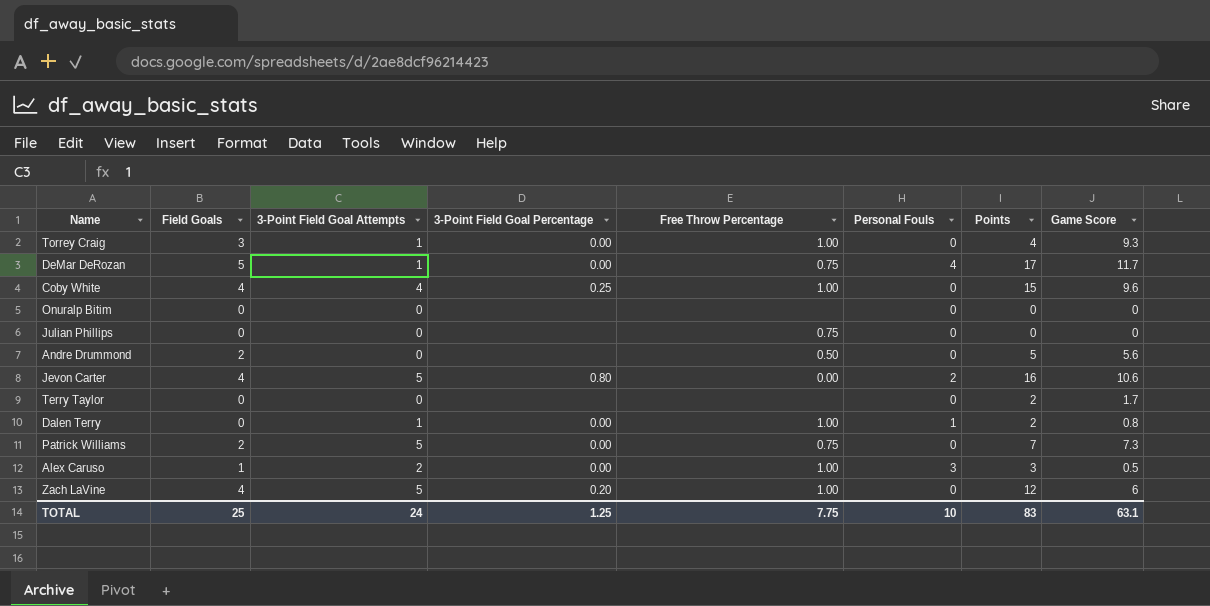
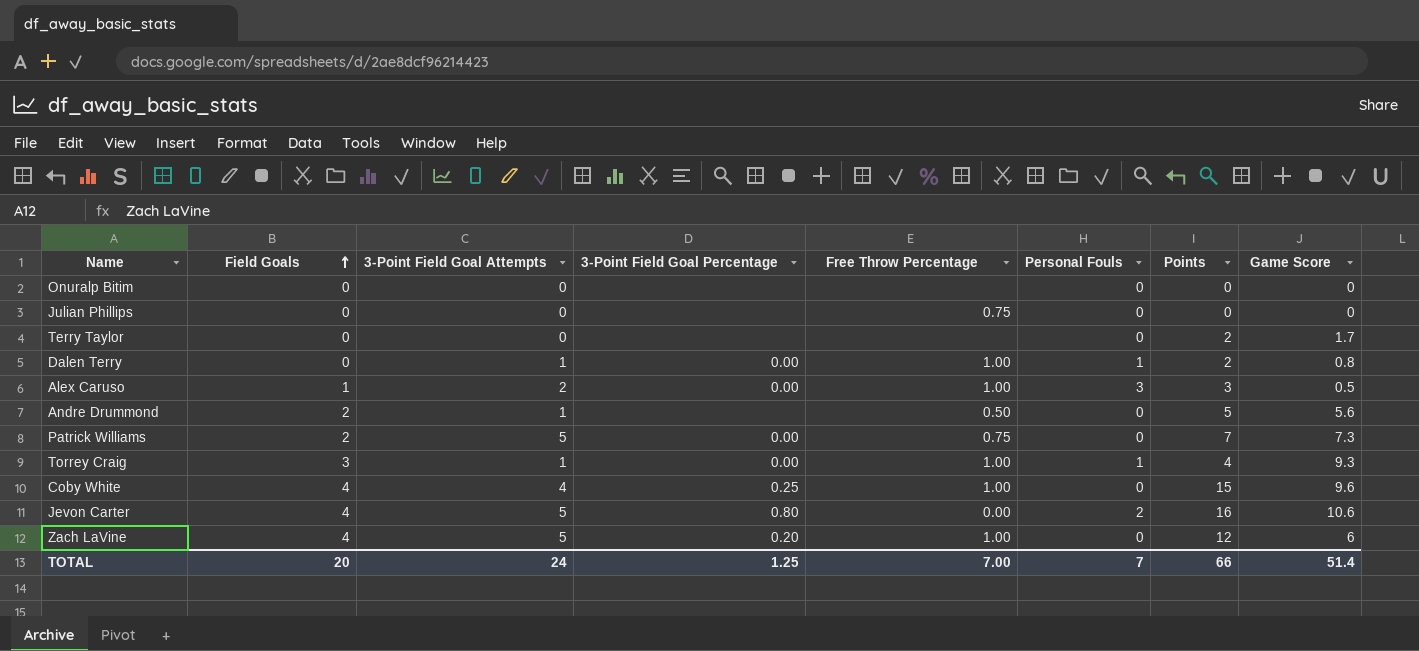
row order: none -> Field Goals ascending
row DeMar DeRozan: 5 | 1 | 0.00 | 0.75 | 4 | 17 | 11.7 -> none
Andre Drummond | 3-Point Field Goal Attempts: 0 -> 1
Torrey Craig | Personal Fouls: 0 -> 1
TOTAL | Field Goals: 25 -> 20
TOTAL | Free Throw Percentage: 7.75 -> 7.00
TOTAL | Personal Fouls: 10 -> 7
TOTAL | Points: 83 -> 66
TOTAL | Game Score: 63.1 -> 51.4

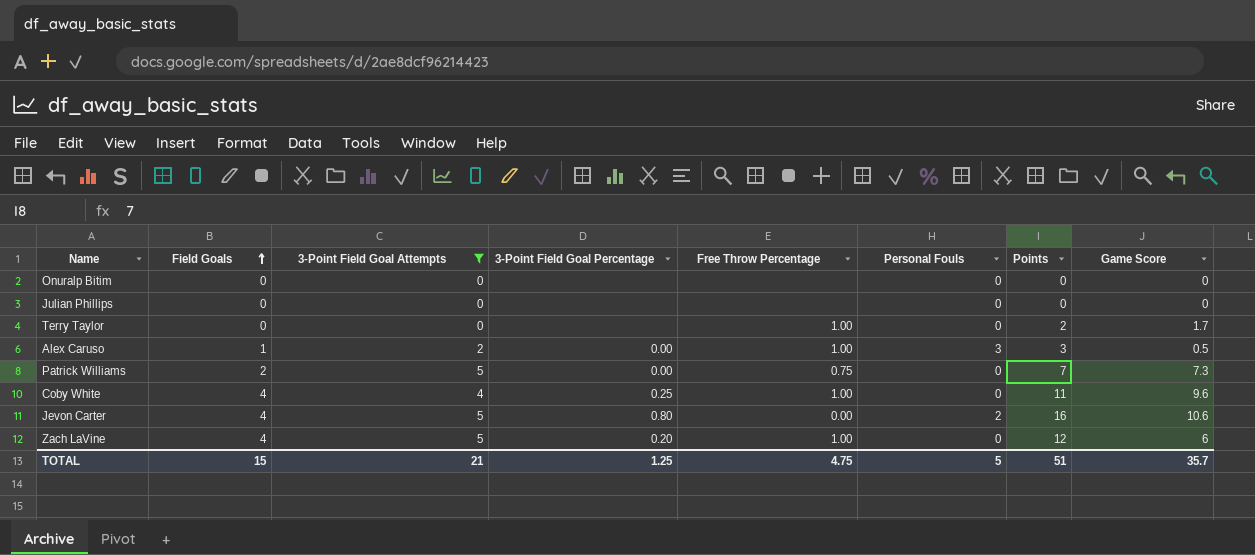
filter: none -> 3-Point Field Goal Attempts != 1
Julian Phillips | Free Throw Percentage: 0.75 -> none
Terry Taylor | Free Throw Percentage: none -> 1.00
Coby White | Points: 15 -> 11
TOTAL | Field Goals: 20 -> 15
TOTAL | 3-Point Field Goal Attempts: 24 -> 21
TOTAL | Free Throw Percentage: 7.00 -> 4.75
TOTAL | Personal Fouls: 7 -> 5
TOTAL | Points: 66 -> 51
TOTAL | Game Score: 51.4 -> 35.7

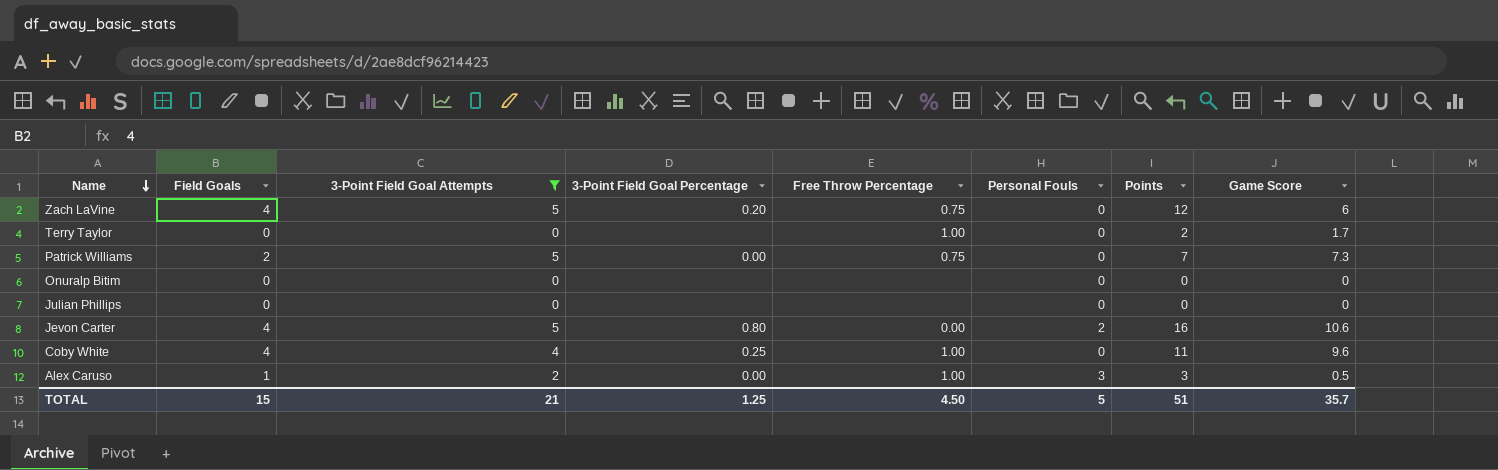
row order: Field Goals ascending -> Name descending
Zach LaVine | Free Throw Percentage: 1.00 -> 0.75
TOTAL | Free Throw Percentage: 4.75 -> 4.50

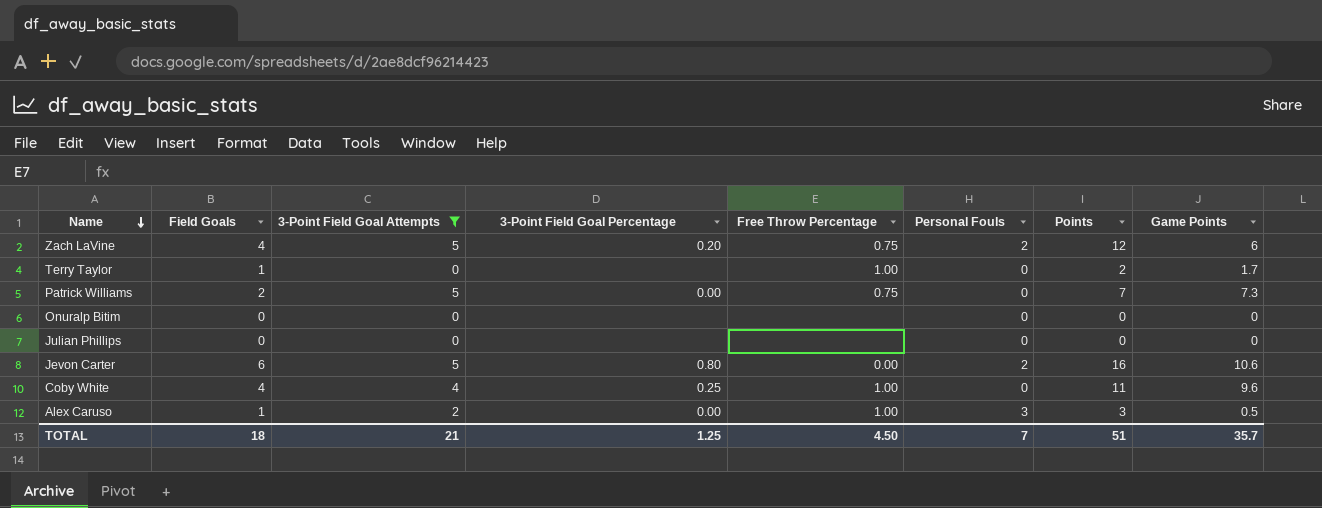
column name: Game Score -> Game Points
Zach LaVine | Personal Fouls: 0 -> 2
Terry Taylor | Field Goals: 0 -> 1
Jevon Carter | Field Goals: 4 -> 6
TOTAL | Field Goals: 15 -> 18
TOTAL | Personal Fouls: 5 -> 7

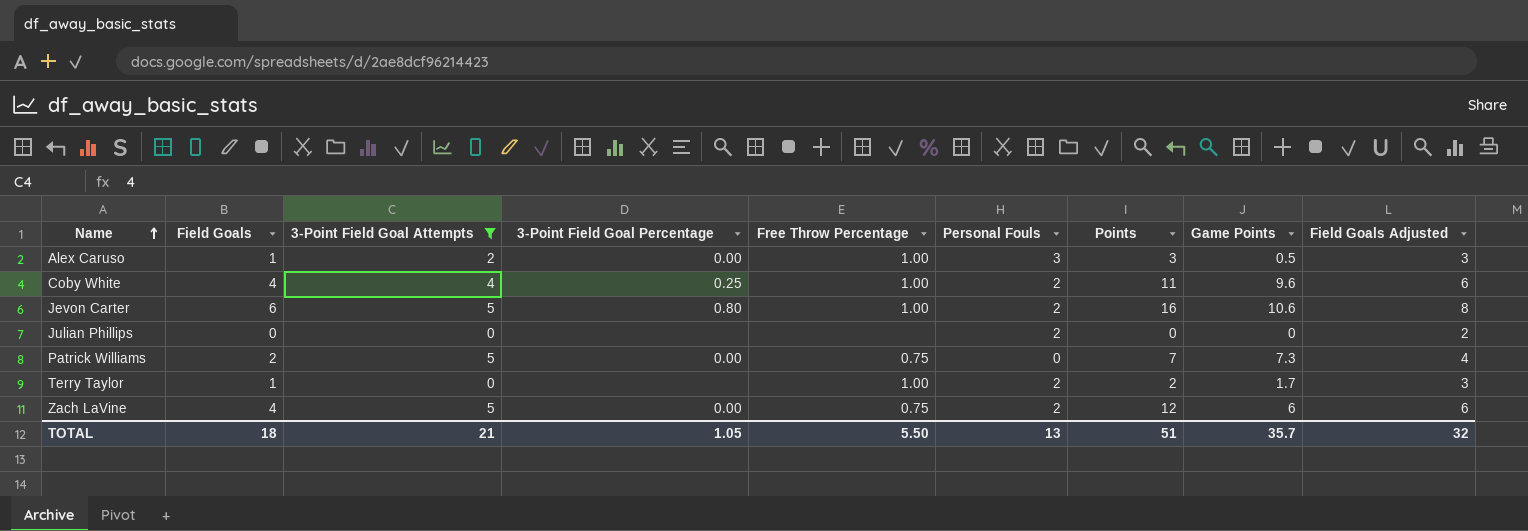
row order: Name descending -> Name ascending
column Field Goals Adjusted | formula: none -> [Field Goals] + 2
row Onuralp Bitim: 0 | 0 | none | none | 0 | 0 | 0 -> none
Coby White | Personal Fouls: 0 -> 2
Jevon Carter | Free Throw Percentage: 0.00 -> 1.00
Julian Phillips | Personal Fouls: 0 -> 2
Terry Taylor | Personal Fouls: 0 -> 2
Zach LaVine | 3-Point Field Goal Percentage: 0.20 -> 0.00
TOTAL | 3-Point Field Goal Percentage: 1.25 -> 1.05
TOTAL | Free Throw Percentage: 4.50 -> 5.50
TOTAL | Personal Fouls: 7 -> 13

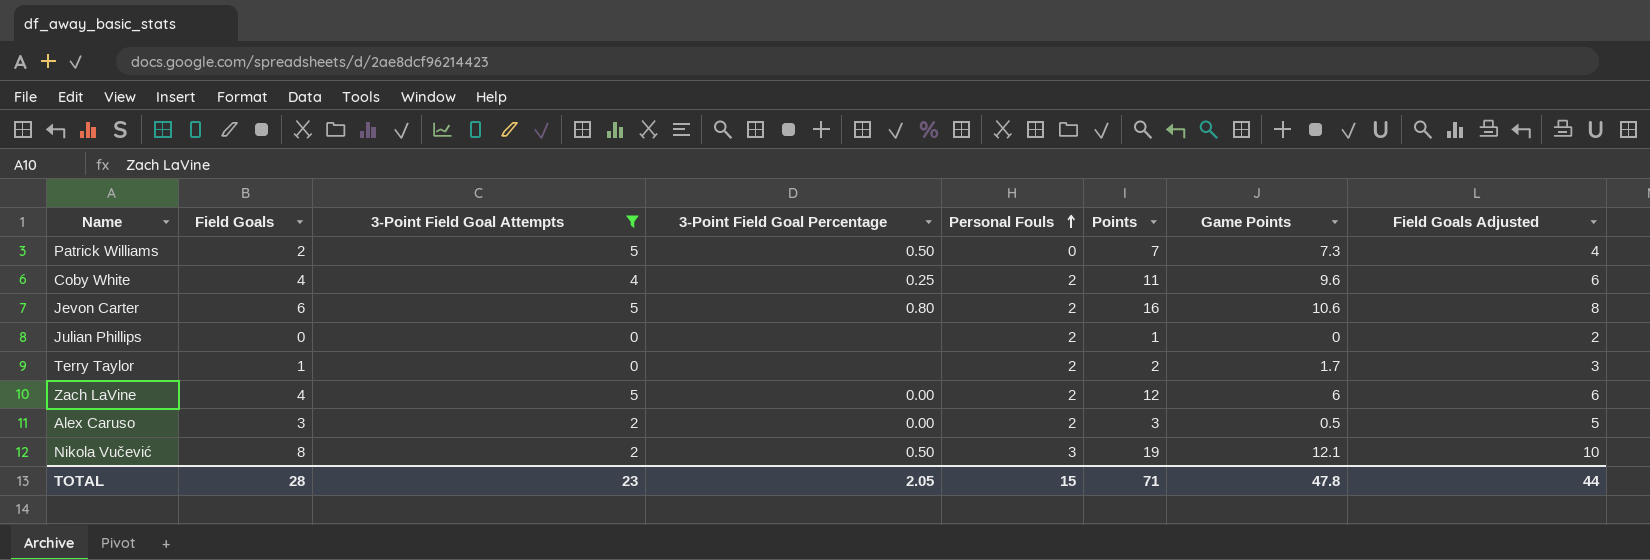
row order: Name ascending -> Personal Fouls ascending
column Free Throw Percentage | position: 5 -> none
Patrick Williams | 3-Point Field Goal Percentage: 0.00 -> 0.50
Julian Phillips | Points: 0 -> 1
Alex Caruso | Field Goals: 1 -> 3
Alex Caruso | Personal Fouls: 3 -> 2
Alex Caruso | Field Goals Adjusted: 3 -> 5
row Nikola Vučević: none -> 8 | 2 | 0.50 | 3 | 19 | 12.1 | 10
TOTAL | Field Goals: 18 -> 28
TOTAL | 3-Point Field Goal Attempts: 21 -> 23
TOTAL | 3-Point Field Goal Percentage: 1.05 -> 2.05
TOTAL | Personal Fouls: 13 -> 15
TOTAL | Points: 51 -> 71
TOTAL | Game Points: 35.7 -> 47.8
TOTAL | Field Goals Adjusted: 32 -> 44

